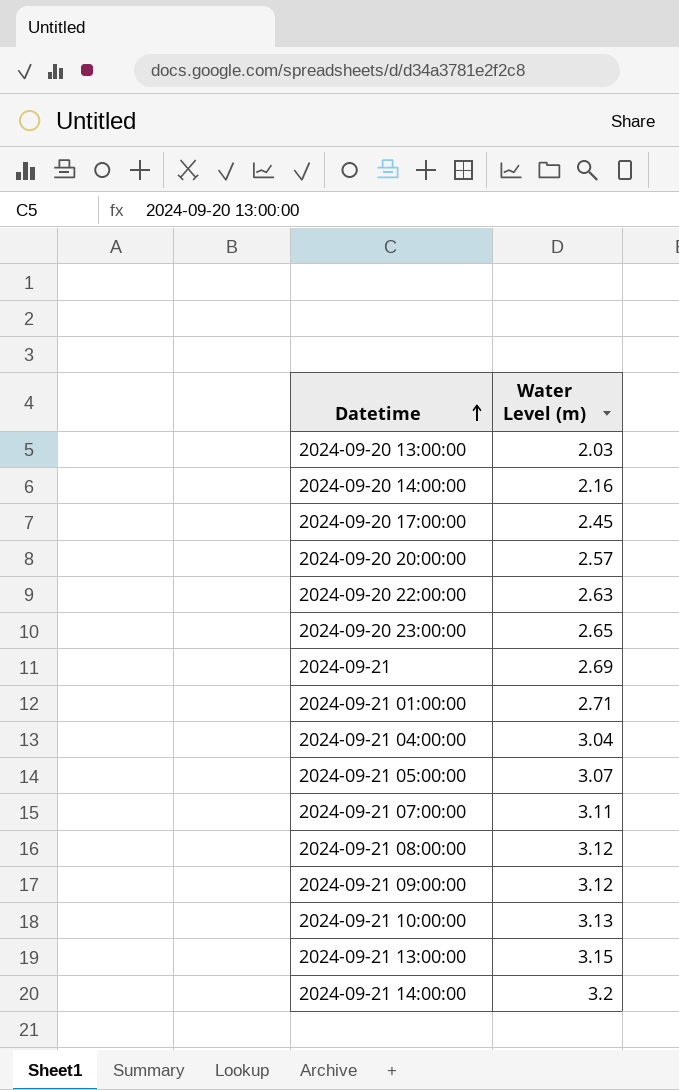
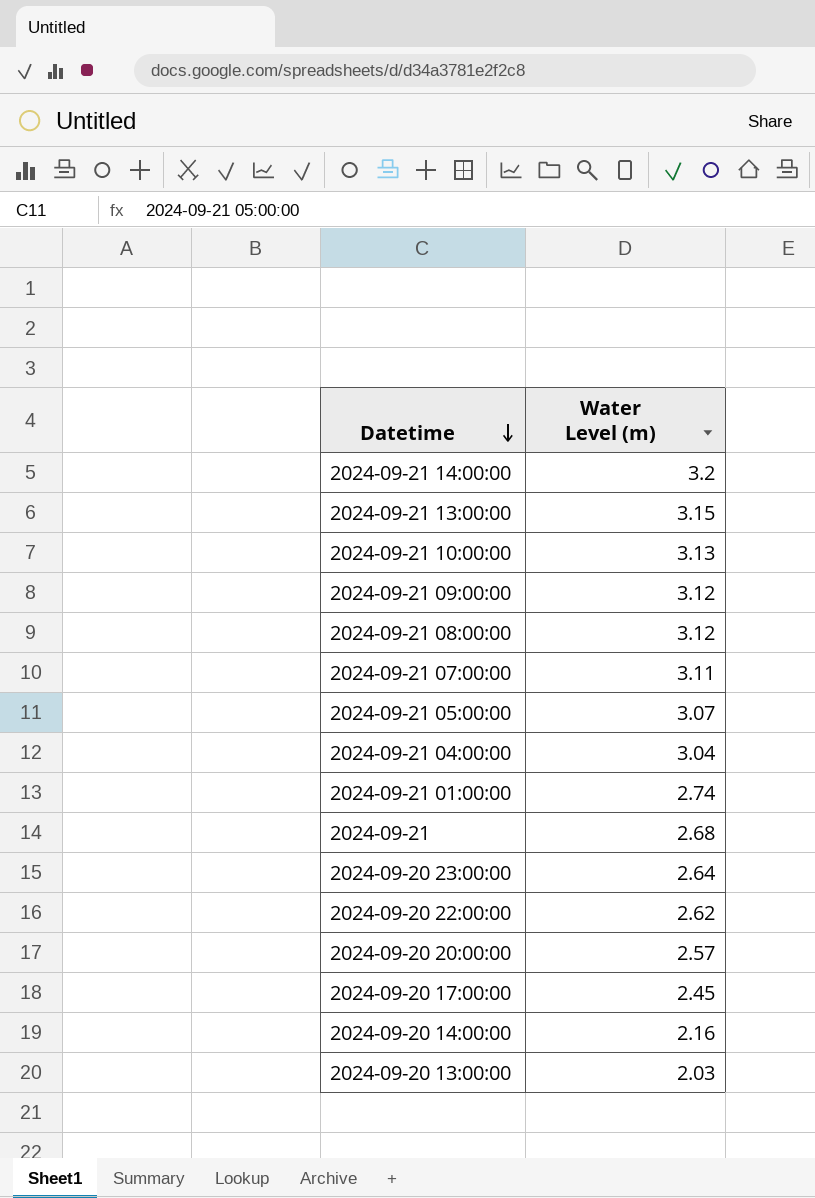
row order: Datetime ascending -> Datetime descending
2024-09-21 01:00:00 | Water Level (m): 2.71 -> 2.74
2024-09-21 | Water Level (m): 2.69 -> 2.68
2024-09-20 23:00:00 | Water Level (m): 2.65 -> 2.64
2024-09-20 22:00:00 | Water Level (m): 2.63 -> 2.62

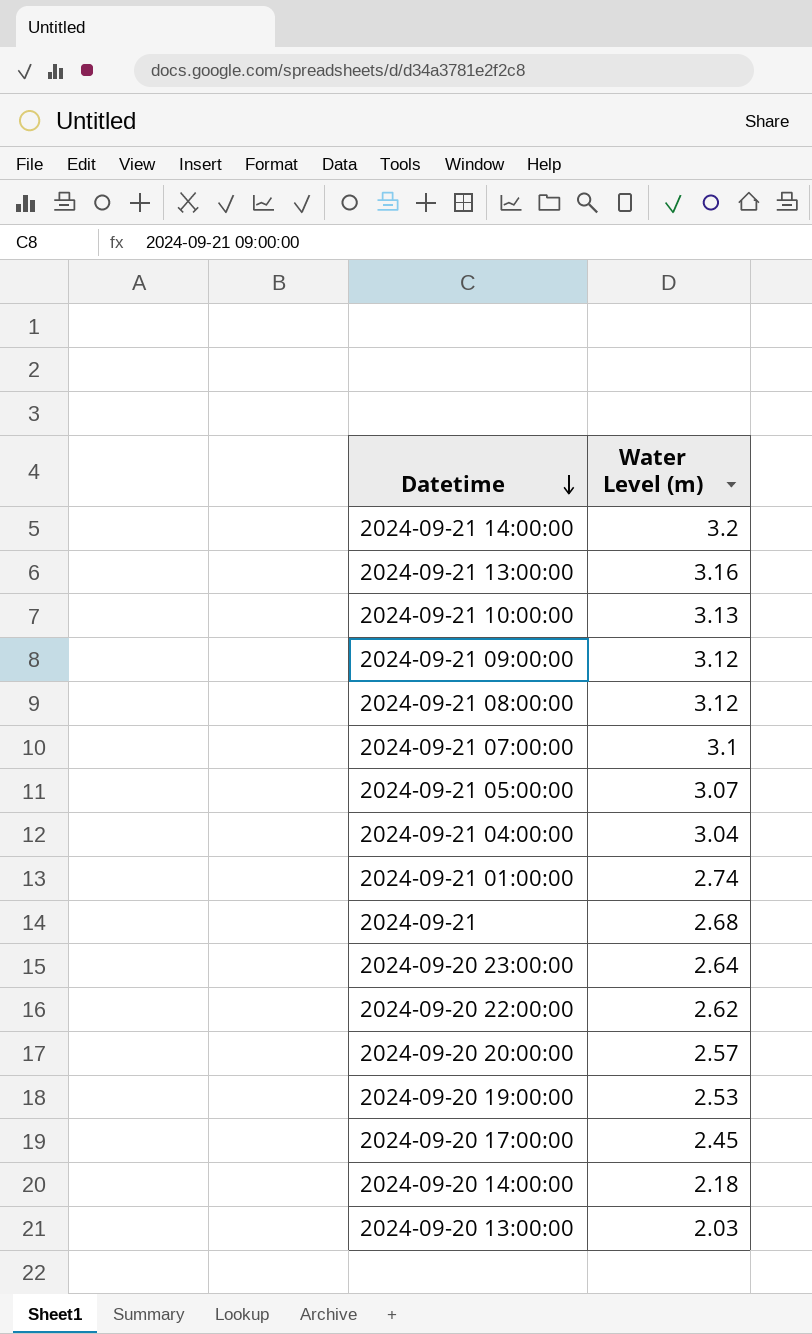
2024-09-21 13:00:00 | Water Level (m): 3.15 -> 3.16
2024-09-21 07:00:00 | Water Level (m): 3.11 -> 3.1
row 2024-09-20 19:00:00: none -> 2.53
2024-09-20 14:00:00 | Water Level (m): 2.16 -> 2.18

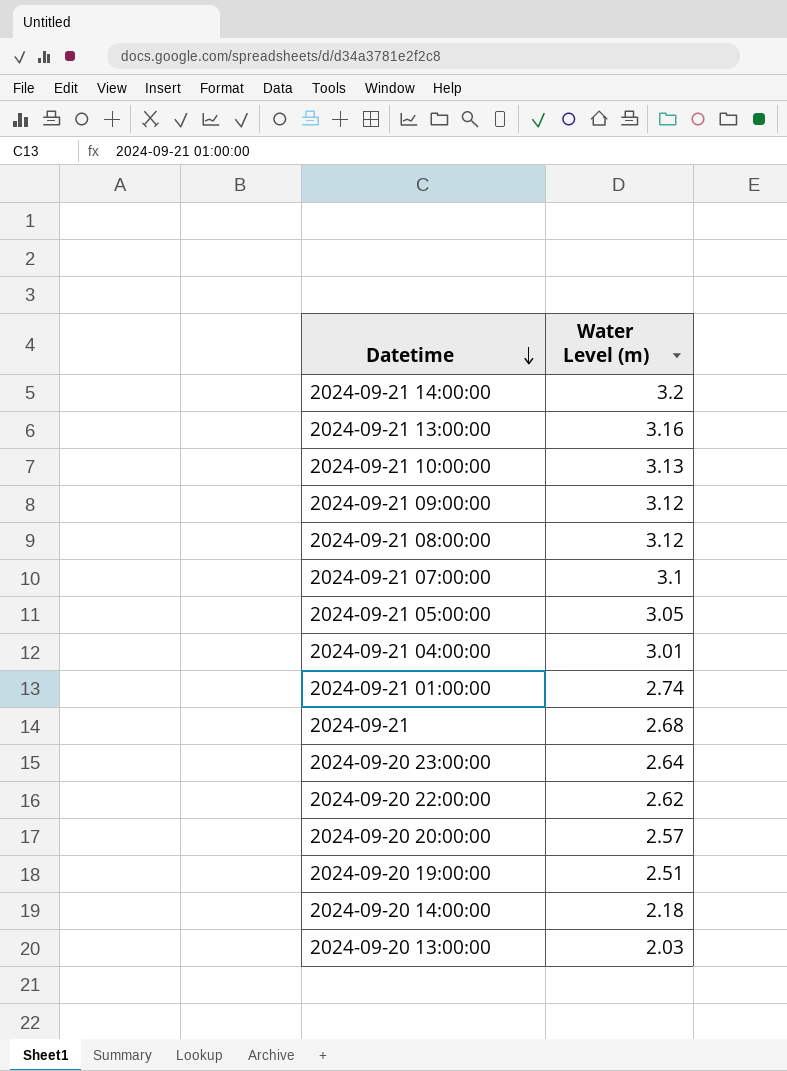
row 2024-09-20 17:00:00: 2.45 -> none
2024-09-21 05:00:00 | Water Level (m): 3.07 -> 3.05
2024-09-21 04:00:00 | Water Level (m): 3.04 -> 3.01
2024-09-20 19:00:00 | Water Level (m): 2.53 -> 2.51

